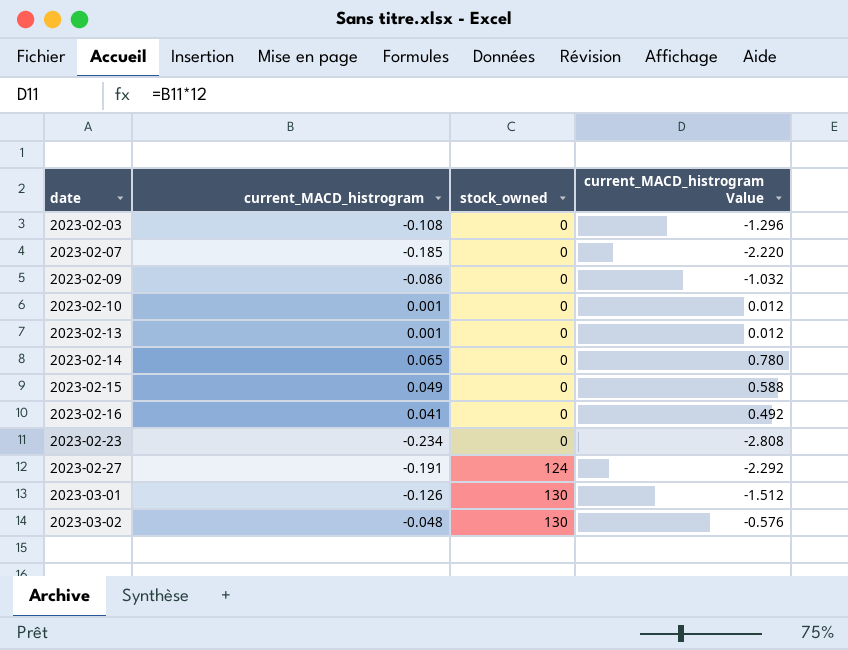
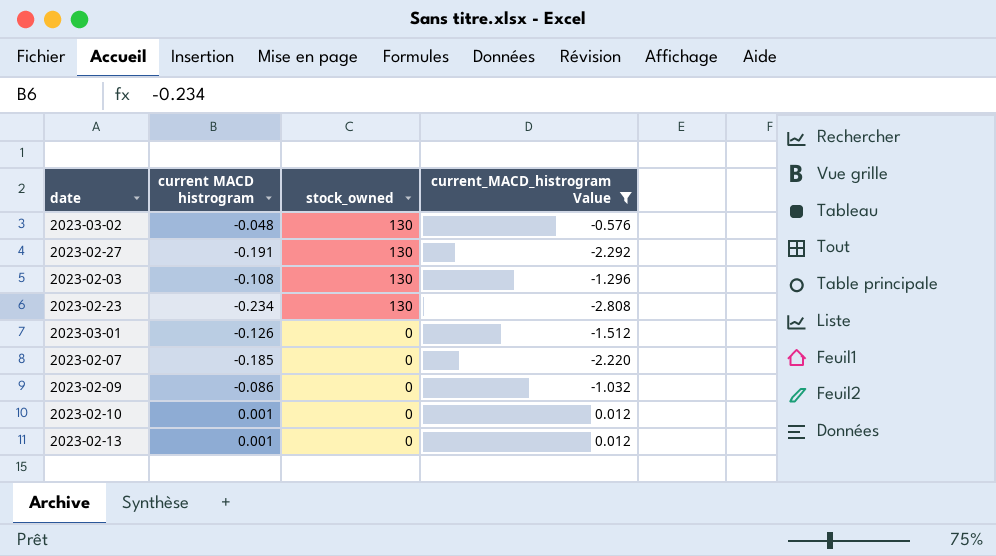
filter: none -> current_MACD_histrogram Value <= 0.012
row order: date ascending -> stock_owned descending
column name: current_MACD_histrogram -> current MACD histrogram
2023-02-27 | stock_owned: 124 -> 130
2023-02-03 | stock_owned: 0 -> 130
2023-02-23 | stock_owned: 0 -> 130
2023-03-01 | stock_owned: 130 -> 0

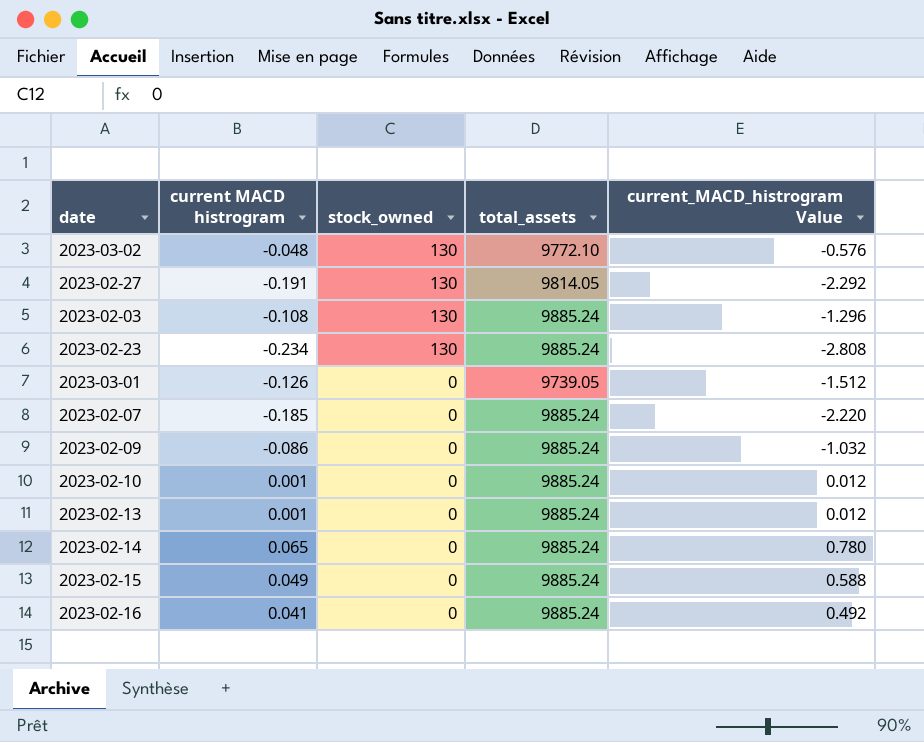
filter: current_MACD_histrogram Value <= 0.012 -> none
column total_assets | position: none -> 4

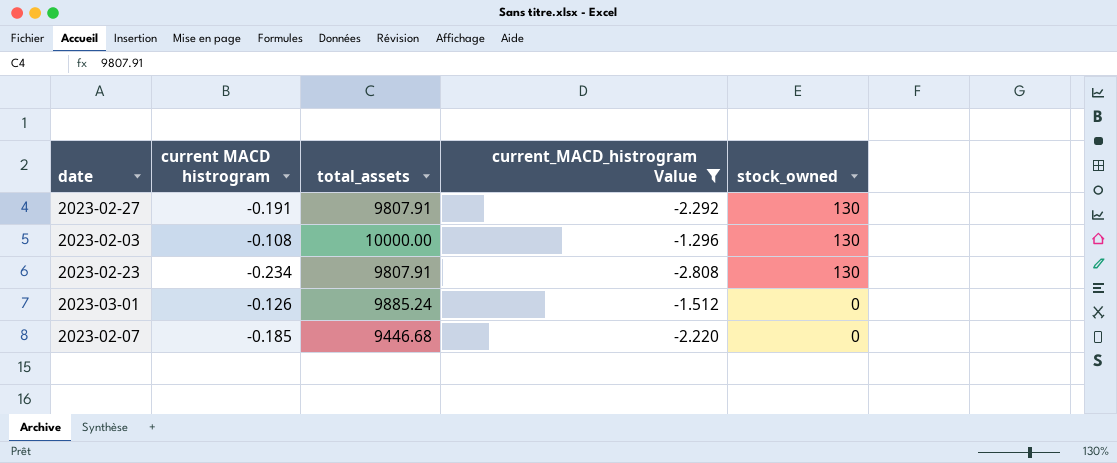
filter: none -> current_MACD_histrogram Value <= -1.296
column stock_owned | position: 3 -> 5
2023-02-27 | total_assets: 9814.05 -> 9807.91
2023-02-03 | total_assets: 9885.24 -> 10000.00
2023-02-23 | total_assets: 9885.24 -> 9807.91
2023-03-01 | total_assets: 9739.05 -> 9885.24
2023-02-07 | total_assets: 9885.24 -> 9446.68

